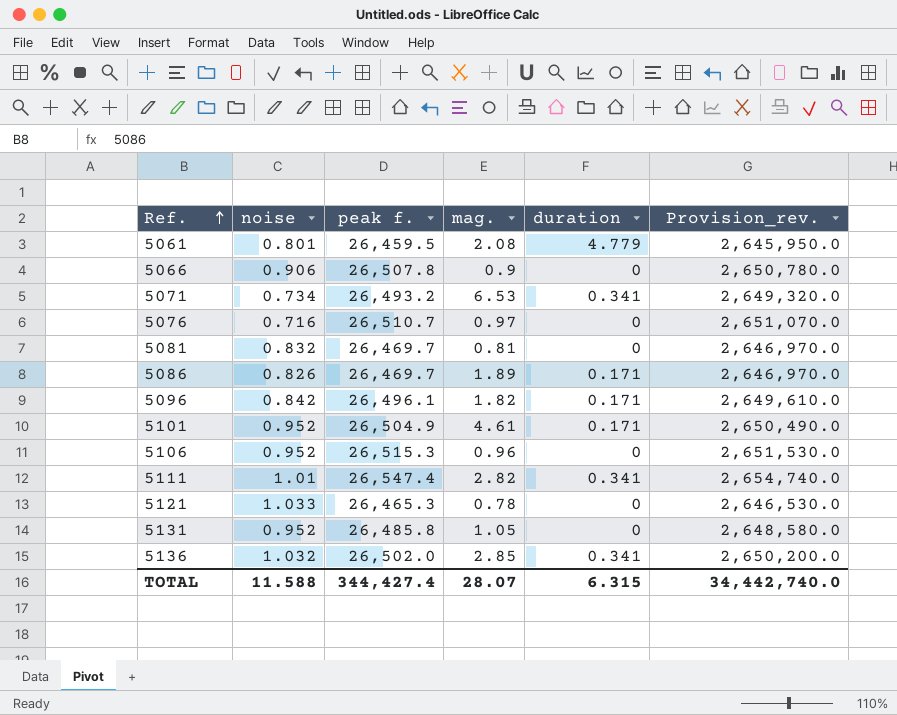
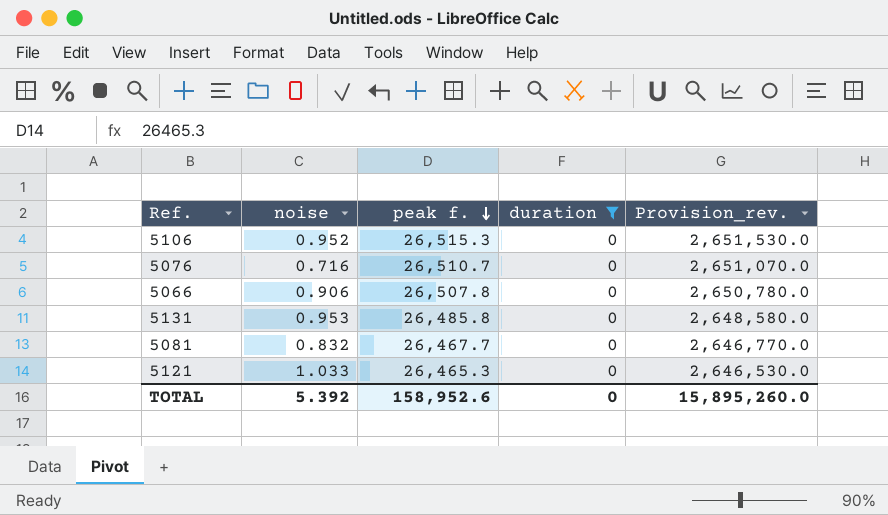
filter: none -> duration = 0
row order: Ref. ascending -> peak f. descending
column mag. | position: 4 -> none
5131 | noise: 0.952 -> 0.953
5081 | peak f.: 26,469.7 -> 26,467.7
5081 | Provision_rev.: 2,646,970.0 -> 2,646,770.0
TOTAL | noise: 11.588 -> 5.392
TOTAL | peak f.: 344,427.4 -> 158,952.6
TOTAL | duration: 6.315 -> 0
TOTAL | Provision_rev.: 34,442,740.0 -> 15,895,260.0

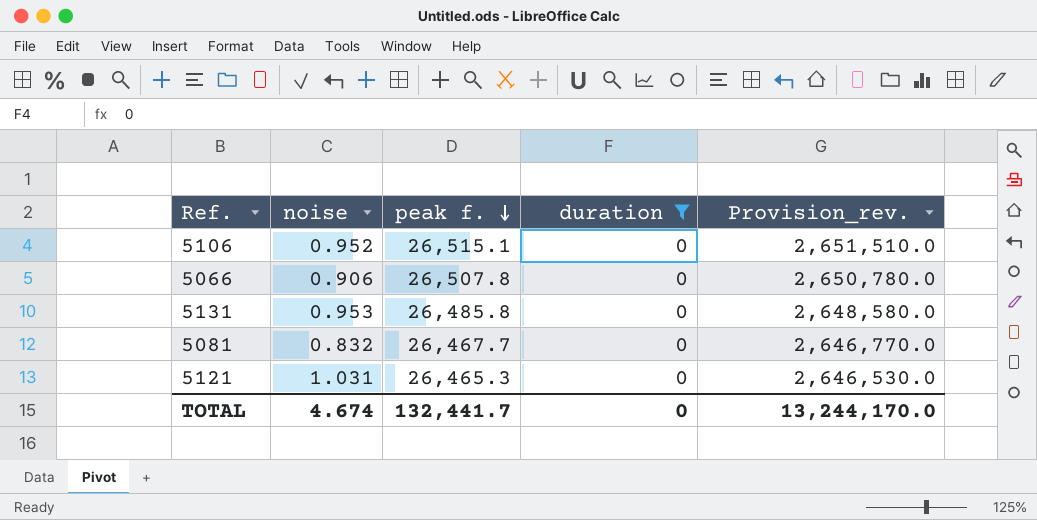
row 5076: 0.716 | 26,510.7 | 0 | 2,651,070.0 -> none
5106 | peak f.: 26,515.3 -> 26,515.1
5106 | Provision_rev.: 2,651,530.0 -> 2,651,510.0
5121 | noise: 1.033 -> 1.031
TOTAL | noise: 5.392 -> 4.674
TOTAL | peak f.: 158,952.6 -> 132,441.7
TOTAL | Provision_rev.: 15,895,260.0 -> 13,244,170.0

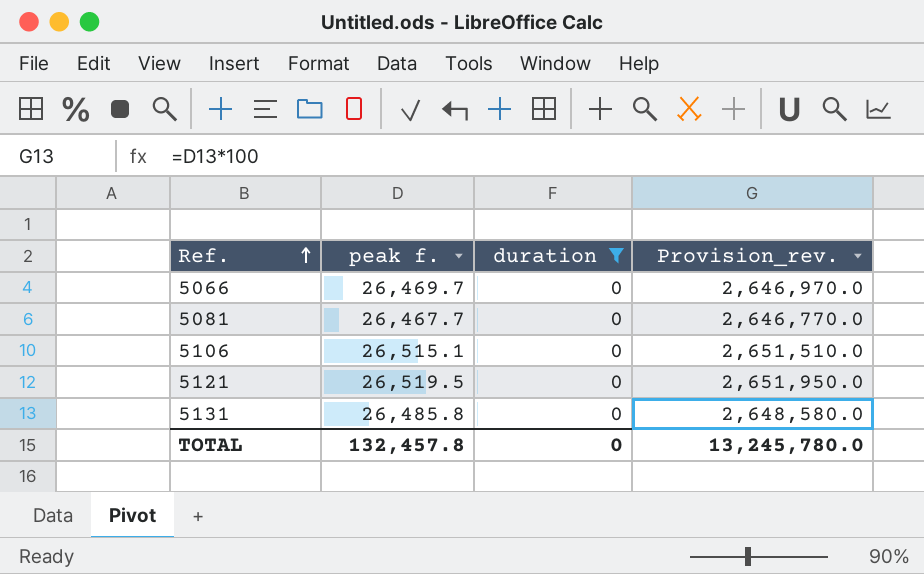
row order: peak f. descending -> Ref. ascending
column noise | position: 2 -> none
5066 | peak f.: 26,507.8 -> 26,469.7
5066 | Provision_rev.: 2,650,780.0 -> 2,646,970.0
5121 | peak f.: 26,465.3 -> 26,519.5
5121 | Provision_rev.: 2,646,530.0 -> 2,651,950.0
TOTAL | peak f.: 132,441.7 -> 132,457.8
TOTAL | Provision_rev.: 13,244,170.0 -> 13,245,780.0

